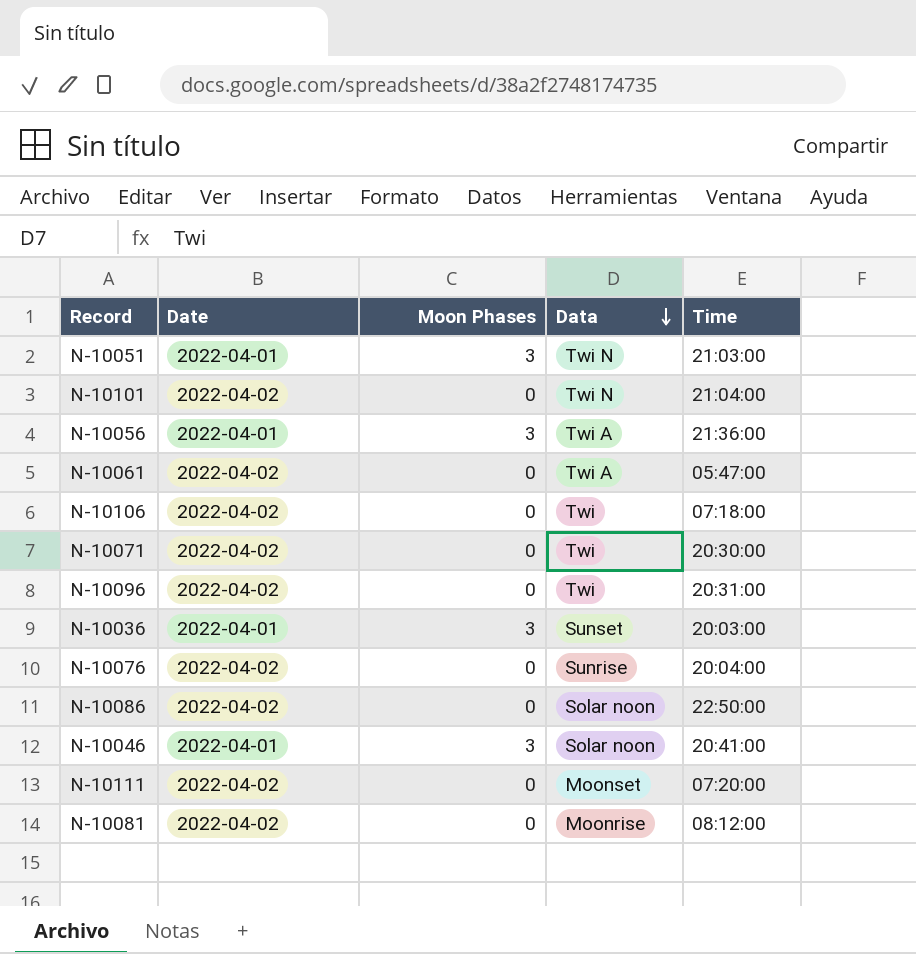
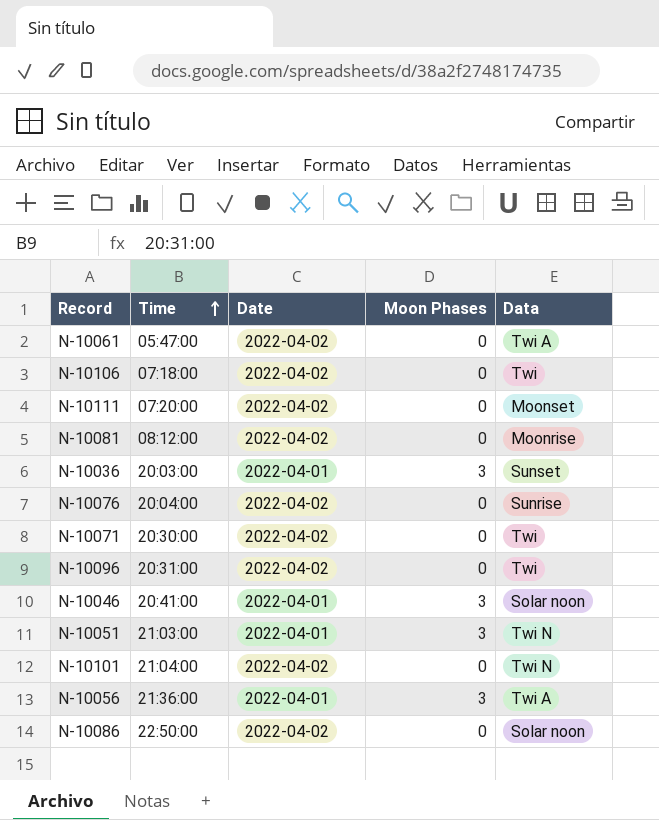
row order: Data descending -> Time ascending
column Time | position: 5 -> 2

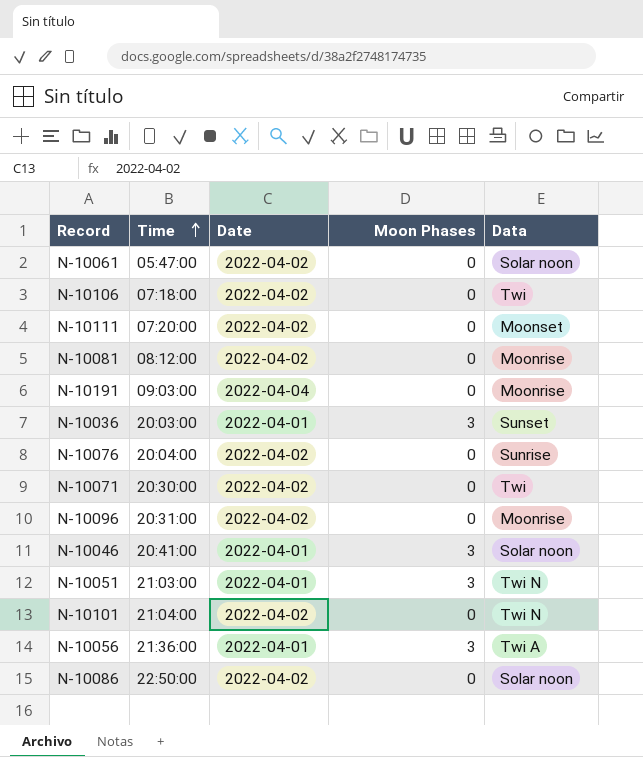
N-10061 | Data: Twi A -> Solar noon
row N-10191: none -> 09:03:00 | 2022-04-04 | 0 | Moonrise
N-10096 | Data: Twi -> Moonrise

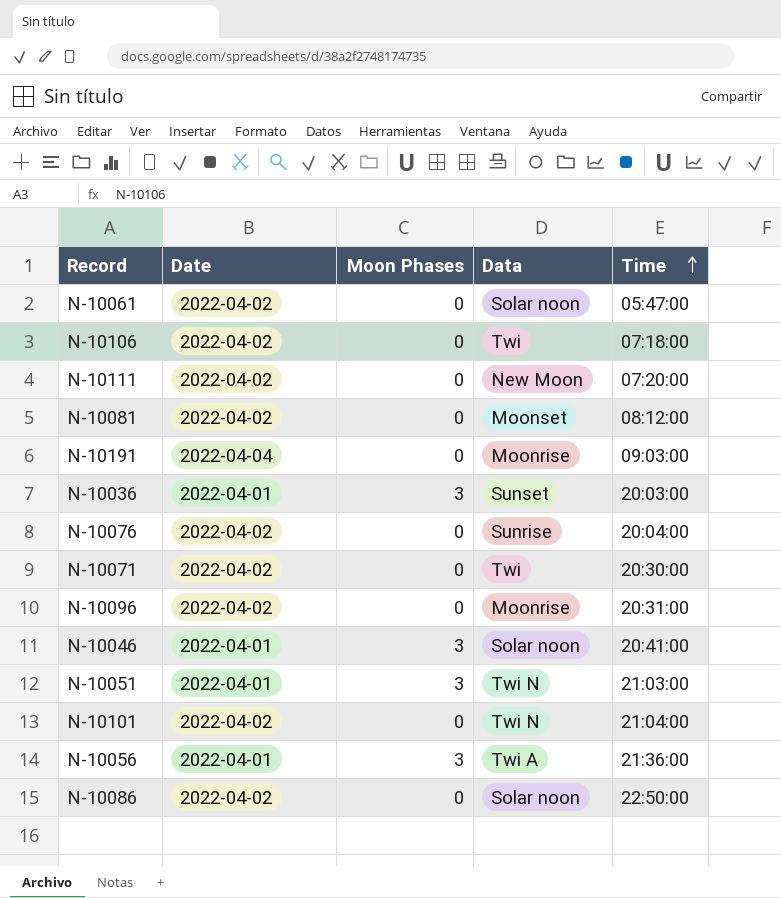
column Time | position: 2 -> 5
N-10111 | Data: Moonset -> New Moon
N-10081 | Data: Moonrise -> Moonset

